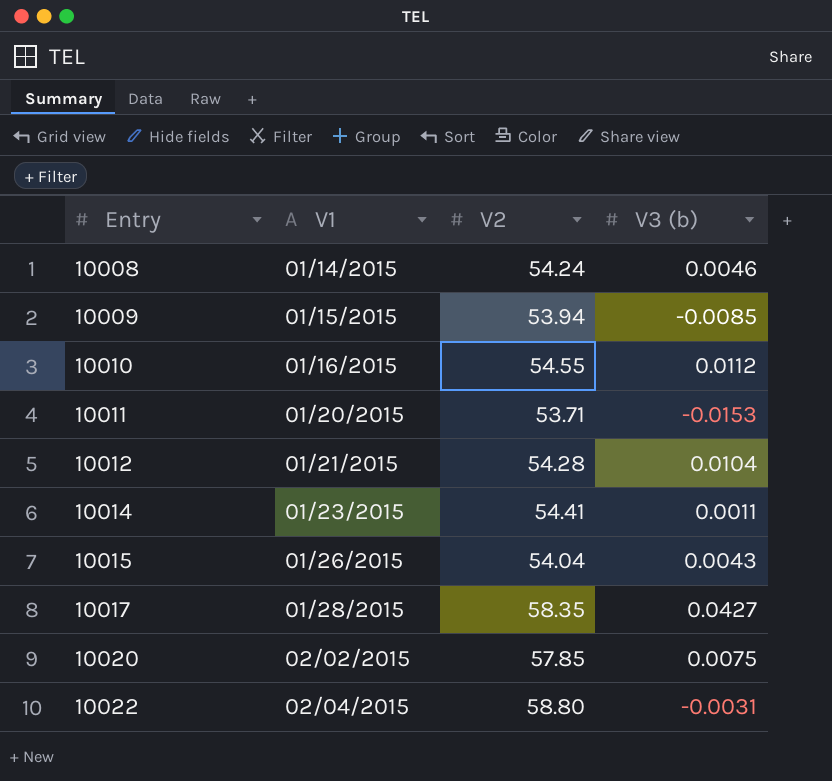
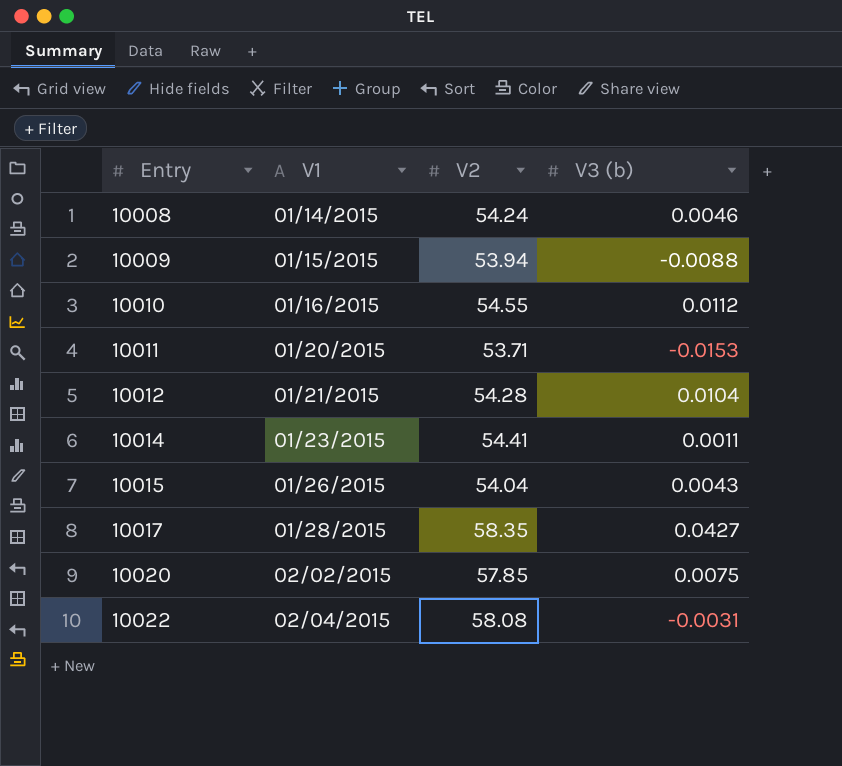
10009 | V3 (b): -0.0085 -> -0.0088
10022 | V2: 58.80 -> 58.08

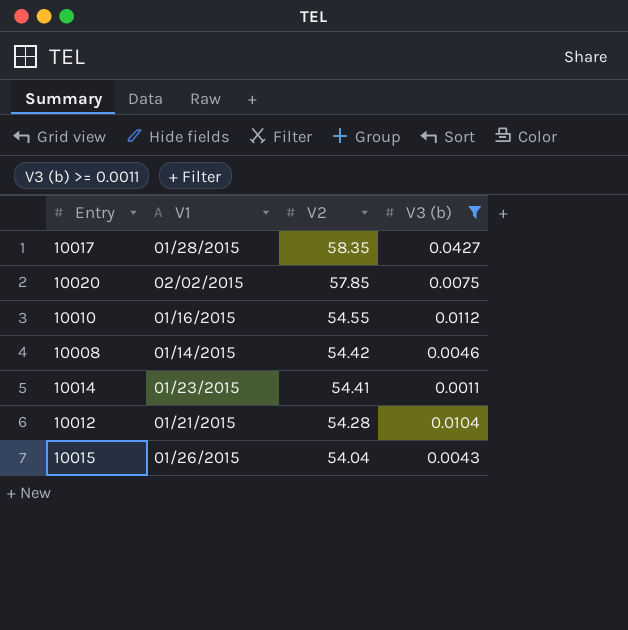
filter: none -> V3 (b) >= 0.0011
row order: Entry ascending -> V2 descending
10008 | V2: 54.24 -> 54.42

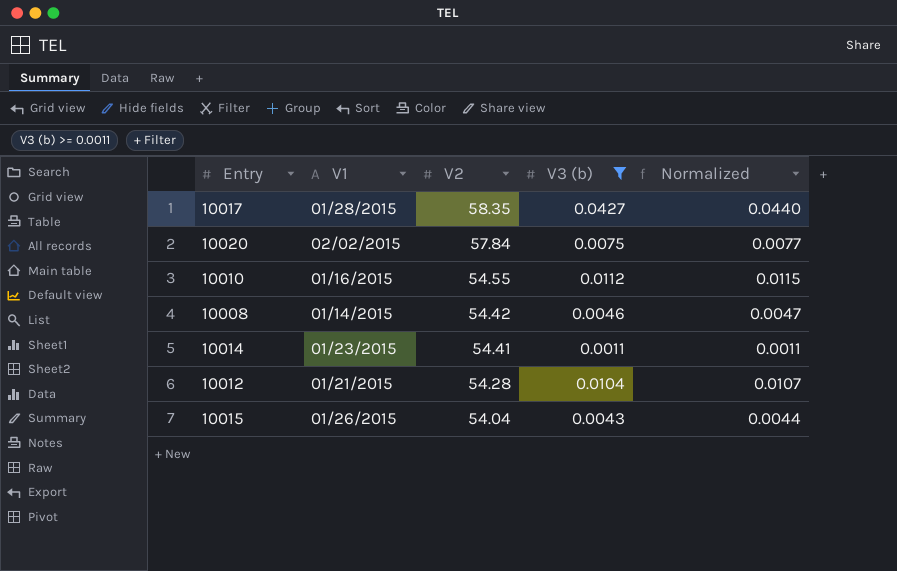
column Normalized | formula: none -> [V3 (b)] * 1.03
10020 | V2: 57.85 -> 57.84

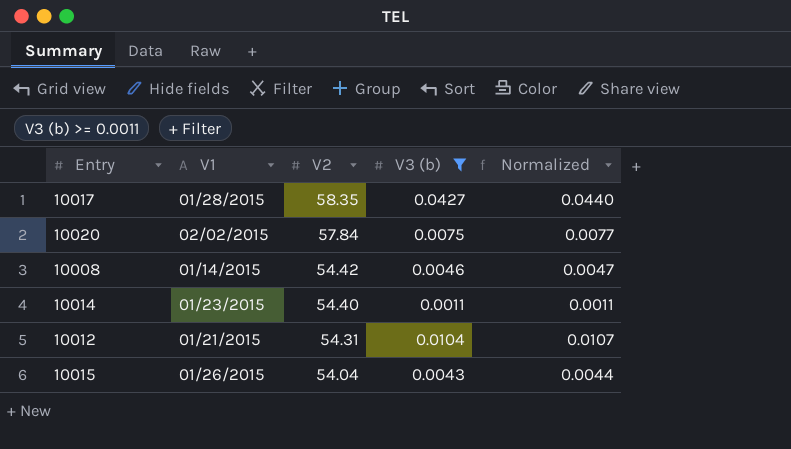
row 10010: 01/16/2015 | 54.55 | 0.0112 | 0.0115 -> none
10014 | V2: 54.41 -> 54.40
10012 | V2: 54.28 -> 54.31

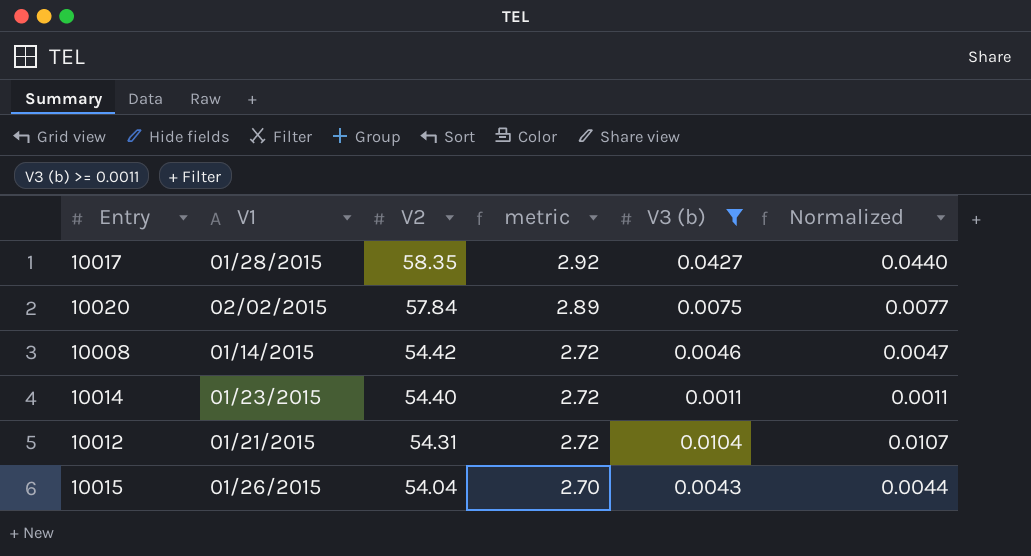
column metric | formula: none -> [V2] * 0.05

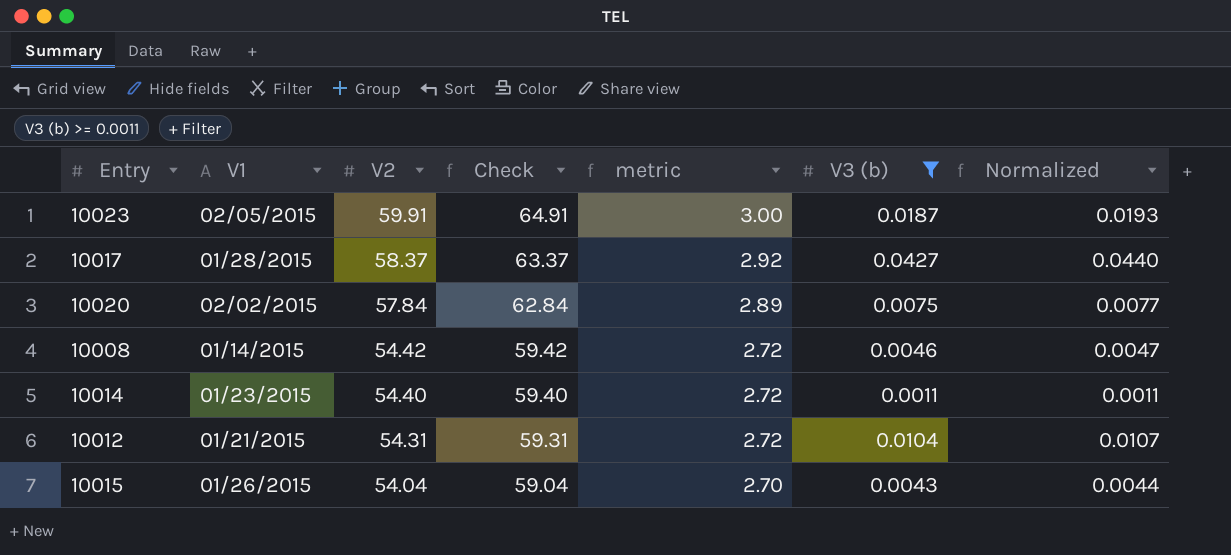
column Check | formula: none -> [V2] + 5
row 10023: none -> 02/05/2015 | 59.91 | 64.91 | 3.00 | 0.0187 | 0.0193
10017 | V2: 58.35 -> 58.37

